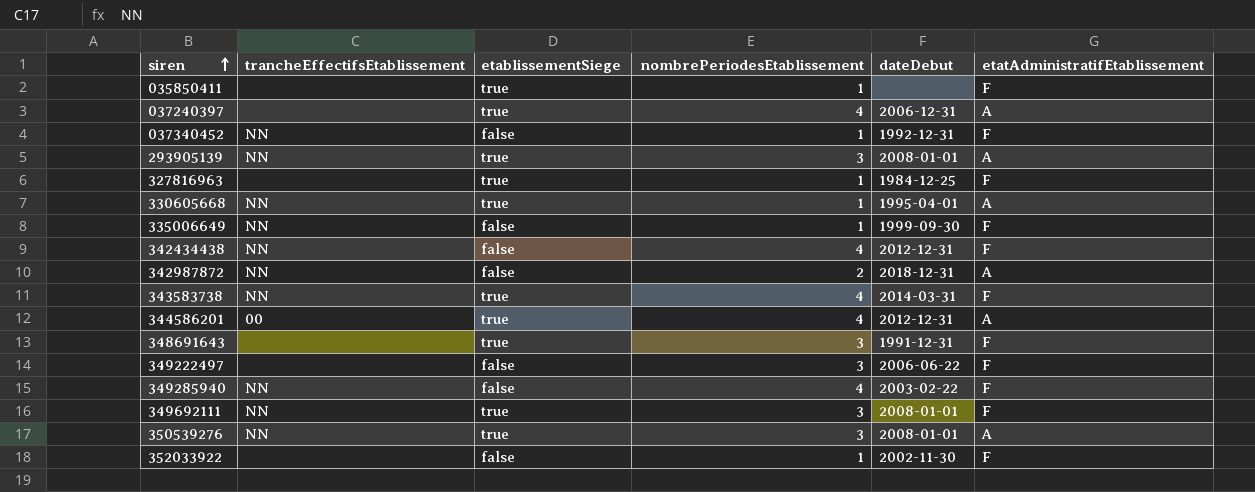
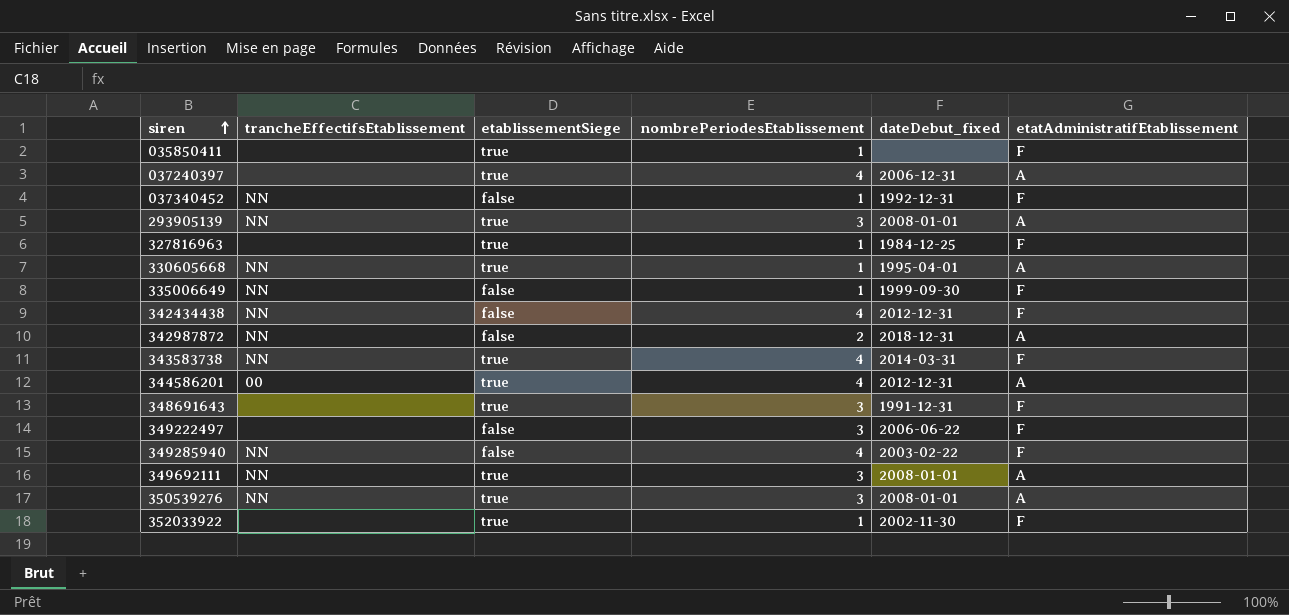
column name: dateDebut -> dateDebut_fixed
349692111 | etatAdministratifEtablissement: F -> A
352033922 | etablissementSiege: false -> true

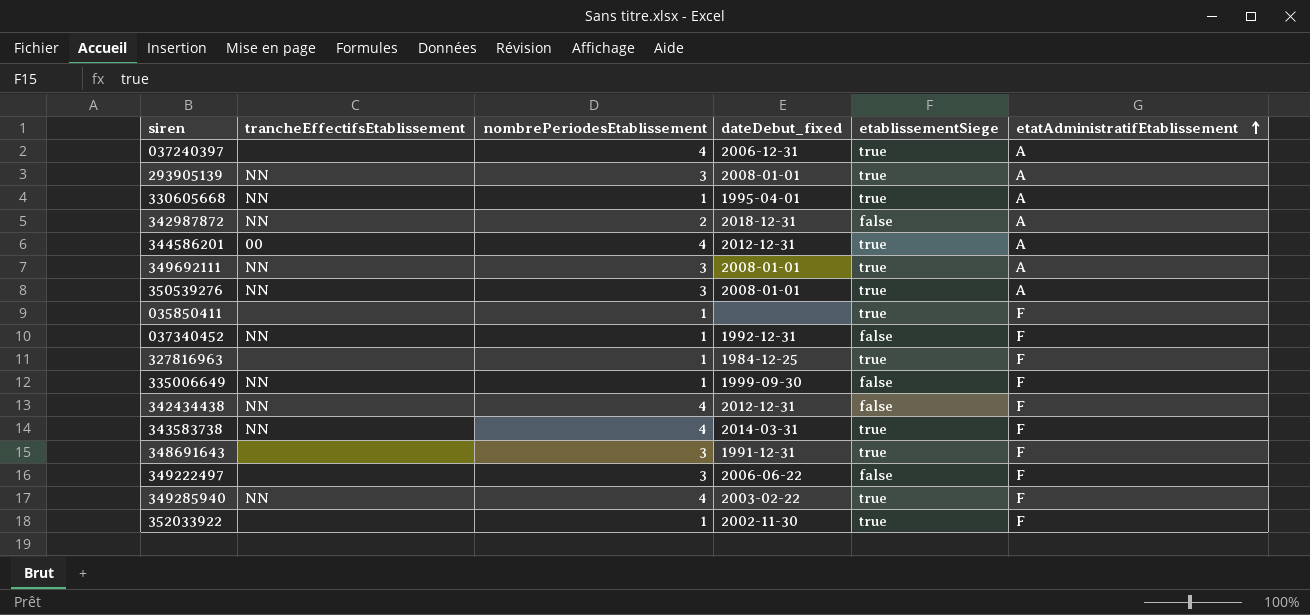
row order: siren ascending -> etatAdministratifEtablissement ascending
column etablissementSiege | position: 3 -> 5
349285940 | etablissementSiege: false -> true

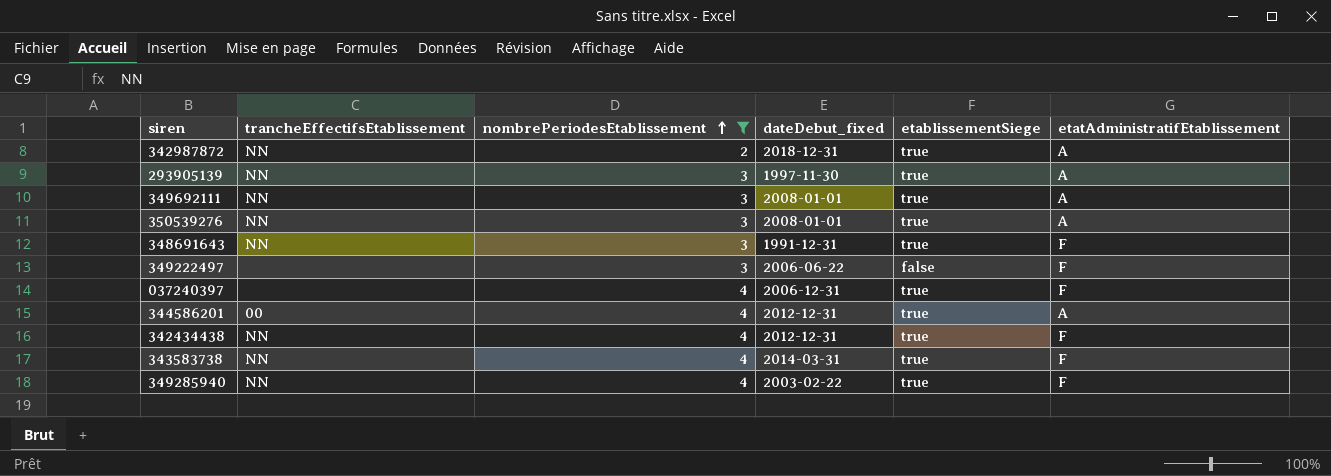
filter: none -> nombrePeriodesEtablissement != 1
row order: etatAdministratifEtablissement ascending -> nombrePeriodesEtablissement ascending
342987872 | etablissementSiege: false -> true
293905139 | dateDebut_fixed: 2008-01-01 -> 1997-11-30
348691643 | trancheEffectifsEtablissement: none -> NN
037240397 | etatAdministratifEtablissement: A -> F
342434438 | etablissementSiege: false -> true

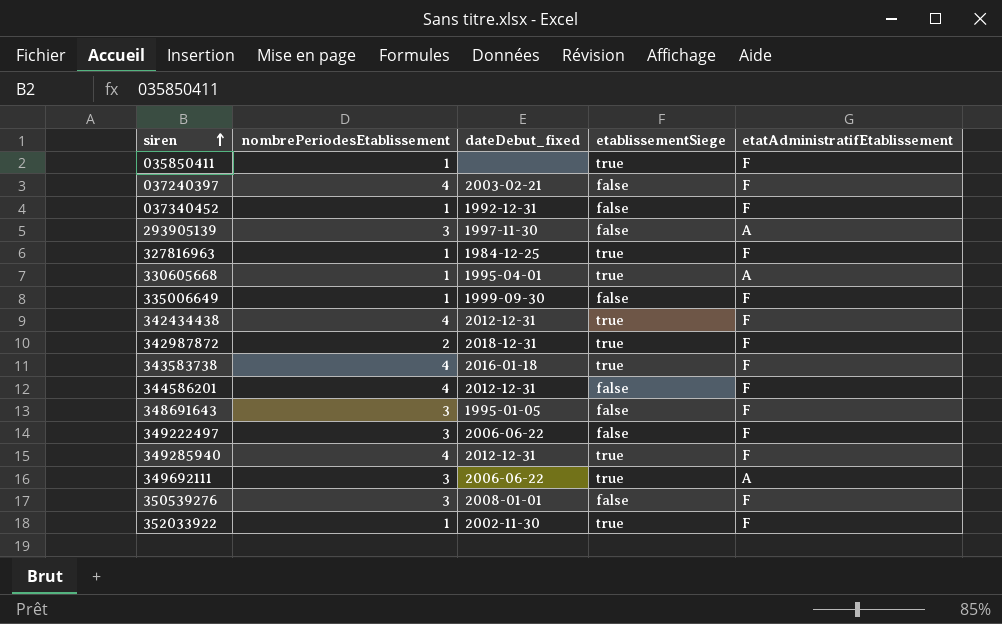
filter: nombrePeriodesEtablissement != 1 -> none
row order: nombrePeriodesEtablissement ascending -> siren ascending
column trancheEffectifsEtablissement | position: 2 -> none
037240397 | dateDebut_fixed: 2006-12-31 -> 2003-02-21
037240397 | etablissementSiege: true -> false
293905139 | etablissementSiege: true -> false
342987872 | etatAdministratifEtablissement: A -> F
343583738 | dateDebut_fixed: 2014-03-31 -> 2016-01-18
344586201 | etablissementSiege: true -> false
344586201 | etatAdministratifEtablissement: A -> F
348691643 | dateDebut_fixed: 1991-12-31 -> 1995-01-05
348691643 | etablissementSiege: true -> false
349285940 | dateDebut_fixed: 2003-02-22 -> 2012-12-31
349692111 | dateDebut_fixed: 2008-01-01 -> 2006-06-22
350539276 | etablissementSiege: true -> false
350539276 | etatAdministratifEtablissement: A -> F

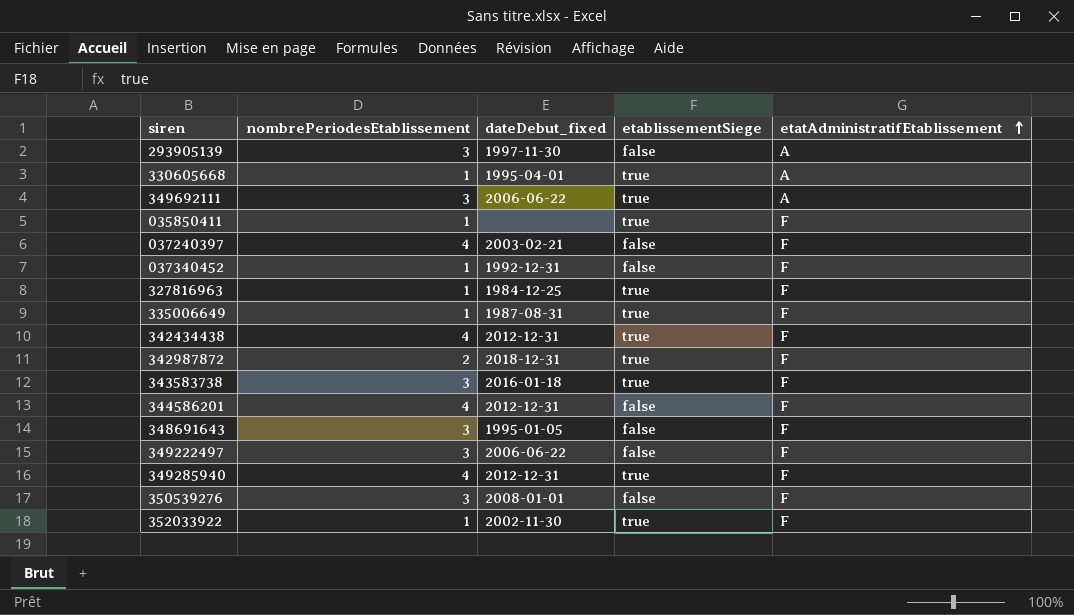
row order: siren ascending -> etatAdministratifEtablissement ascending
335006649 | dateDebut_fixed: 1999-09-30 -> 1987-08-31
335006649 | etablissementSiege: false -> true
343583738 | nombrePeriodesEtablissement: 4 -> 3

